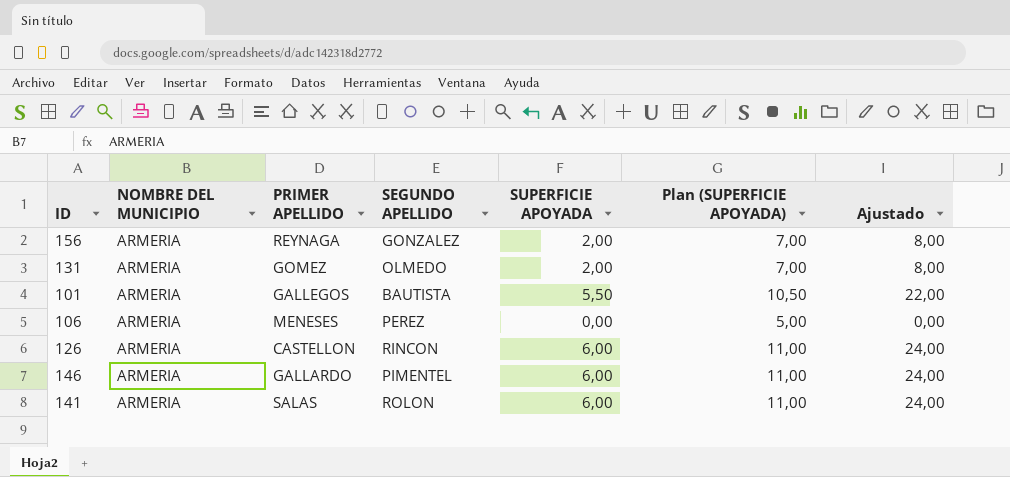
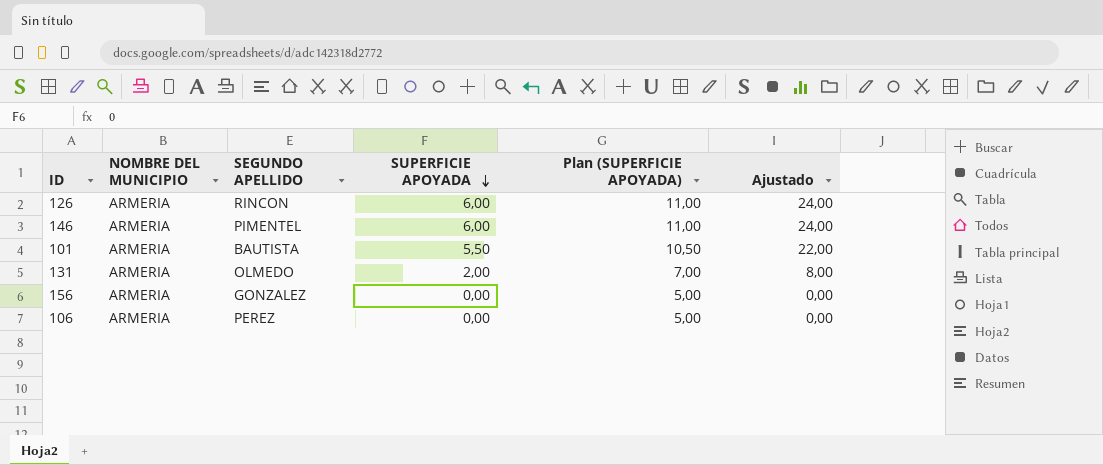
row order: none -> SUPERFICIE APOYADA descending
column PRIMER APELLIDO | position: 3 -> none
row 141: ARMERIA | SALAS | ROLON | 6,00 | 11,00 | 24,00 -> none
156 | SUPERFICIE APOYADA: 2,00 -> 0,00
156 | Plan (SUPERFICIE APOYADA): 7,00 -> 5,00
156 | Ajustado: 8,00 -> 0,00

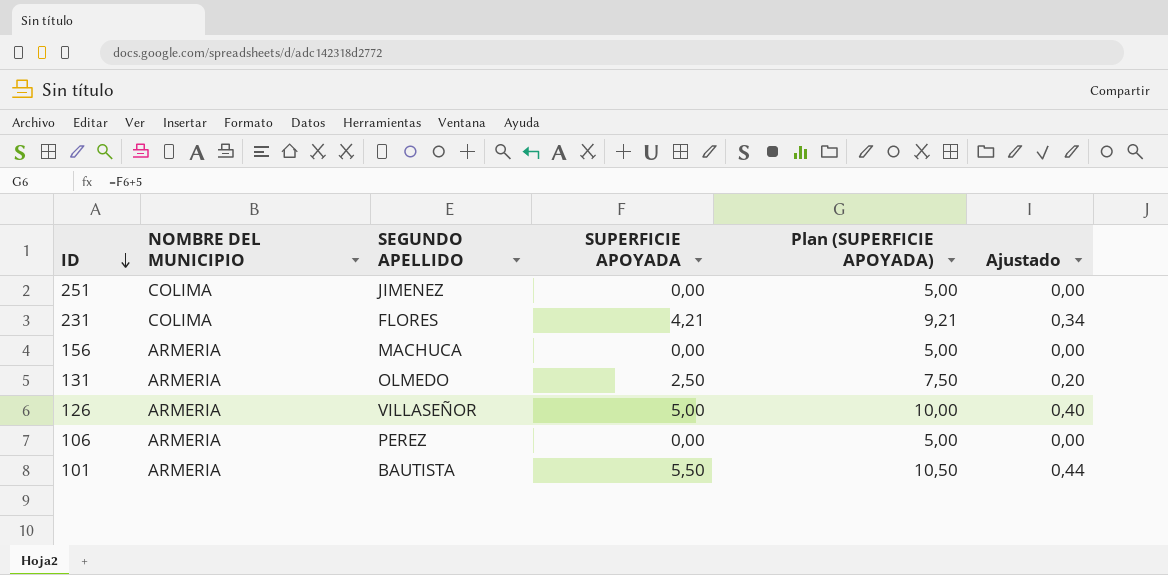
row order: SUPERFICIE APOYADA descending -> ID descending
column Ajustado | formula: [SUPERFICIE APOYADA] * 4 -> [SUPERFICIE APOYADA] * 0,08
row 146: ARMERIA | PIMENTEL | 6,00 | 11,00 | 24,00 -> none
row 251: none -> COLIMA | JIMENEZ | 0,00 | 5,00 | 0,00
row 231: none -> COLIMA | FLORES | 4,21 | 9,21 | 0,34
156 | SEGUNDO APELLIDO: GONZALEZ -> MACHUCA
131 | SUPERFICIE APOYADA: 2,00 -> 2,50
131 | Plan (SUPERFICIE APOYADA): 7,00 -> 7,50
126 | SEGUNDO APELLIDO: RINCON -> VILLASEÑOR
126 | SUPERFICIE APOYADA: 6,00 -> 5,00
126 | Plan (SUPERFICIE APOYADA): 11,00 -> 10,00

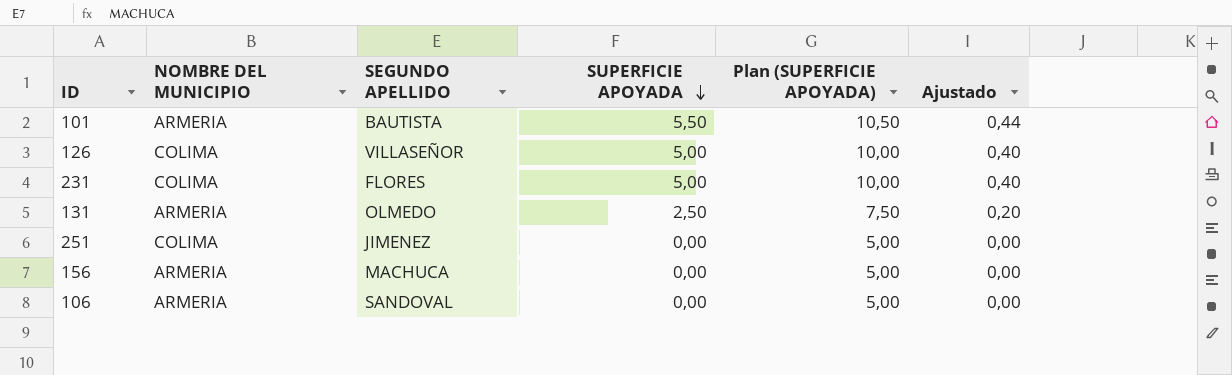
row order: ID descending -> SUPERFICIE APOYADA descending
126 | NOMBRE DEL MUNICIPIO: ARMERIA -> COLIMA
231 | SUPERFICIE APOYADA: 4,21 -> 5,00
231 | Plan (SUPERFICIE APOYADA): 9,21 -> 10,00
231 | Ajustado: 0,34 -> 0,40
106 | SEGUNDO APELLIDO: PEREZ -> SANDOVAL

